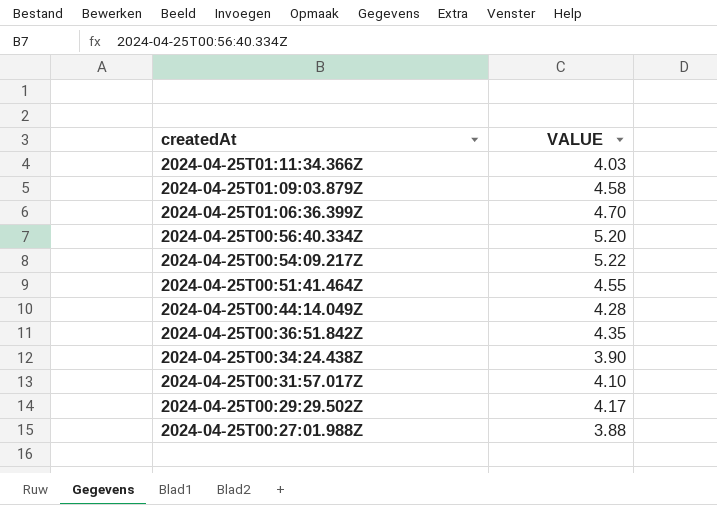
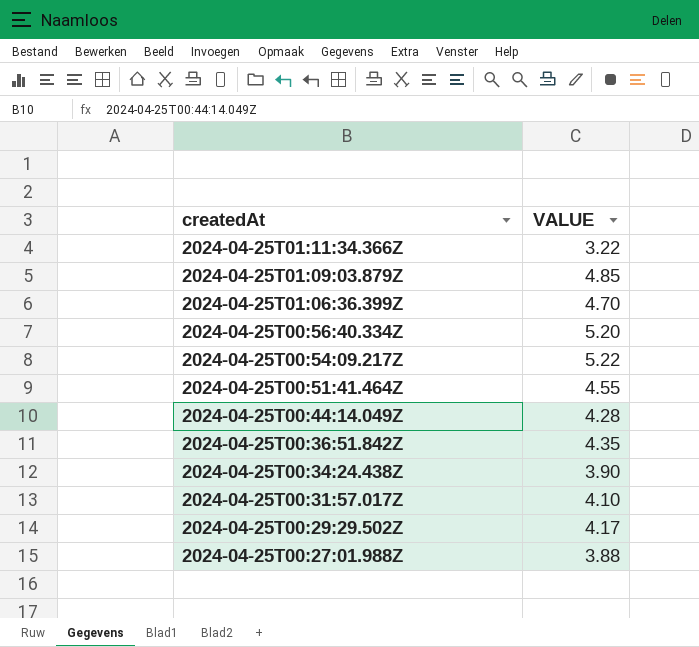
2024-04-25T01:11:34.366Z | VALUE: 4.03 -> 3.22
2024-04-25T01:09:03.879Z | VALUE: 4.58 -> 4.85

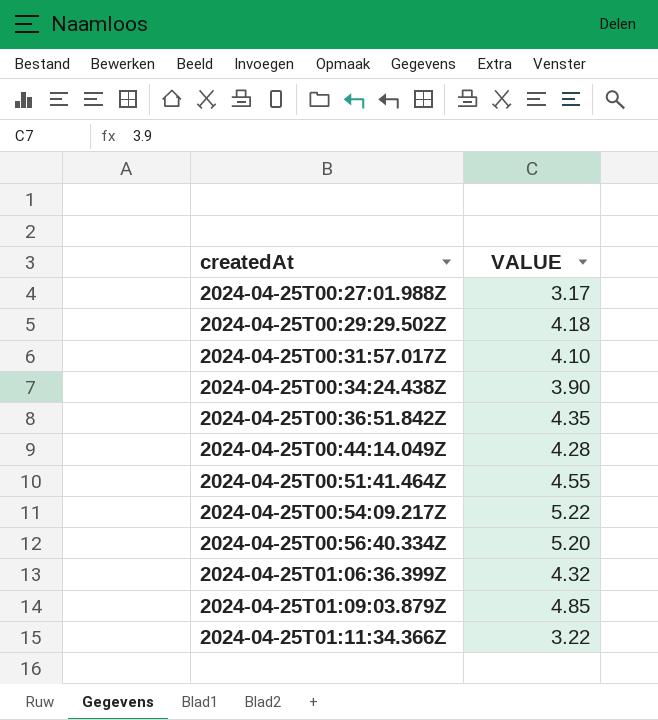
row order: createdAt descending -> createdAt ascending
2024-04-25T00:27:01.988Z | VALUE: 3.88 -> 3.17
2024-04-25T00:29:29.502Z | VALUE: 4.17 -> 4.18
2024-04-25T01:06:36.399Z | VALUE: 4.70 -> 4.32

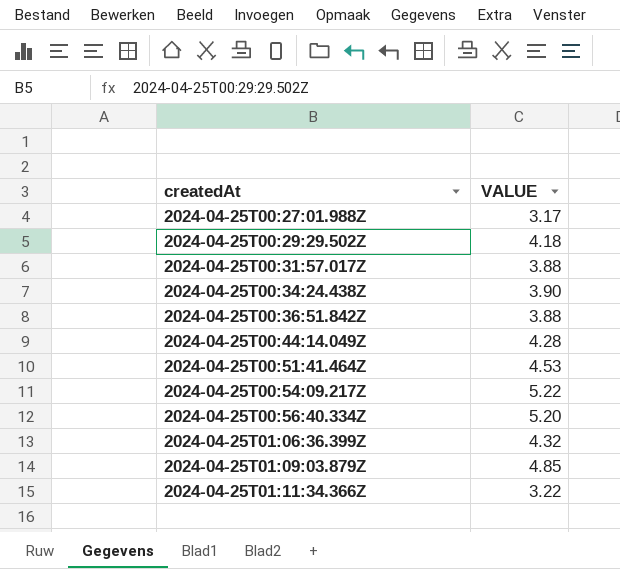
2024-04-25T00:31:57.017Z | VALUE: 4.10 -> 3.88
2024-04-25T00:36:51.842Z | VALUE: 4.35 -> 3.88
2024-04-25T00:51:41.464Z | VALUE: 4.55 -> 4.53

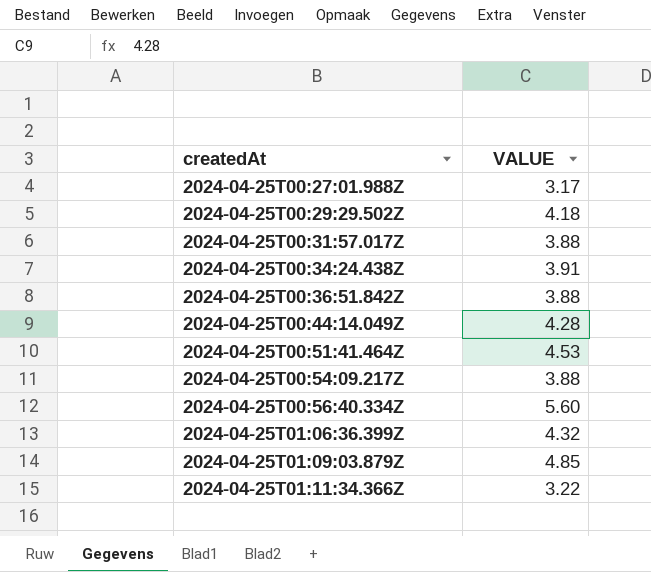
2024-04-25T00:34:24.438Z | VALUE: 3.90 -> 3.91
2024-04-25T00:54:09.217Z | VALUE: 5.22 -> 3.88
2024-04-25T00:56:40.334Z | VALUE: 5.20 -> 5.60

